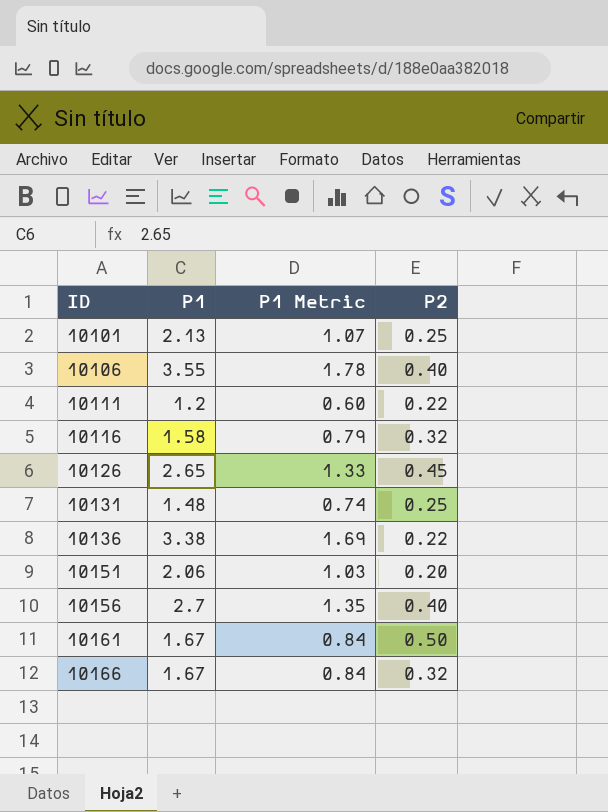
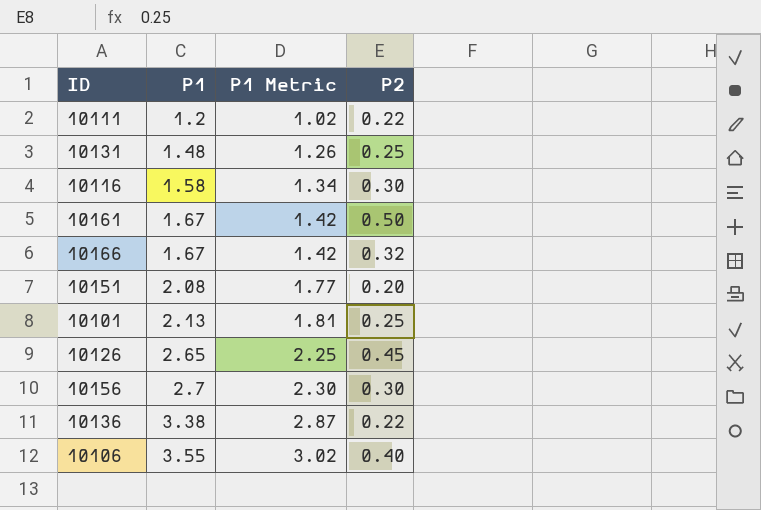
row order: ID ascending -> P1 ascending
column P1 Metric | formula: [P1] * 0.5 -> [P1] * 0.85
10116 | P2: 0.32 -> 0.30
10151 | P1: 2.06 -> 2.08
10156 | P2: 0.40 -> 0.30

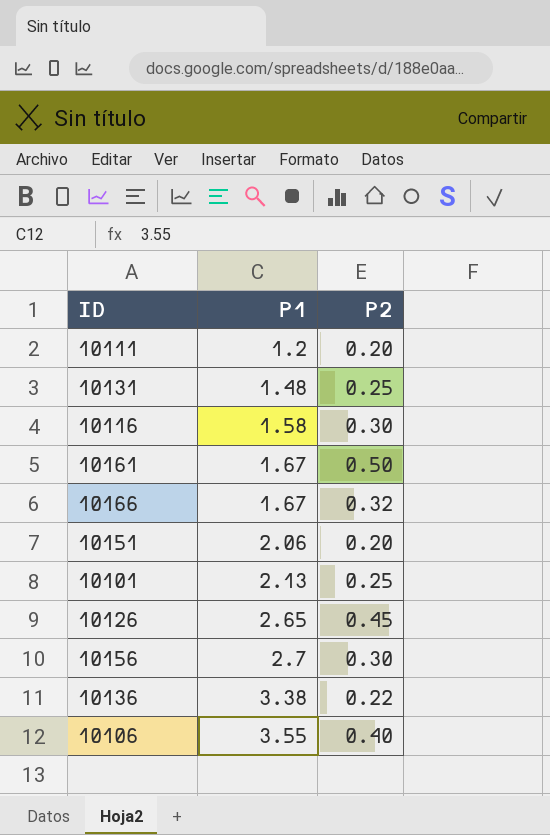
column P1 Metric | formula: [P1] * 0.85 -> none
10111 | P2: 0.22 -> 0.20
10151 | P1: 2.08 -> 2.06

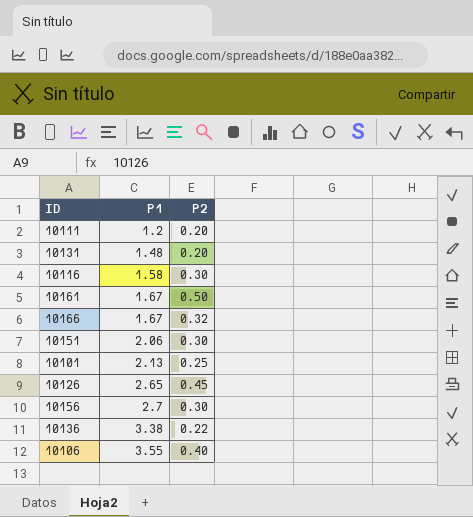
10131 | P2: 0.25 -> 0.20
10151 | P2: 0.20 -> 0.30

